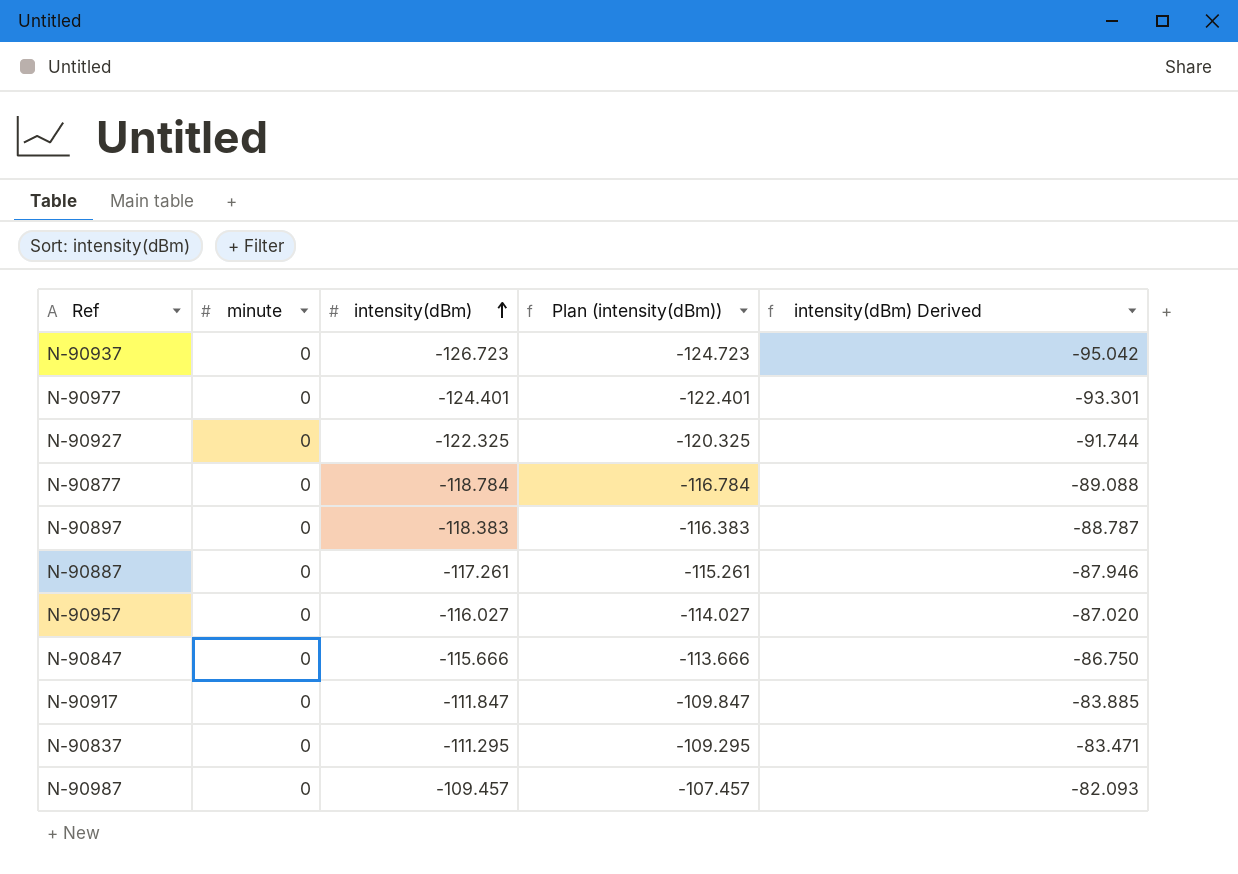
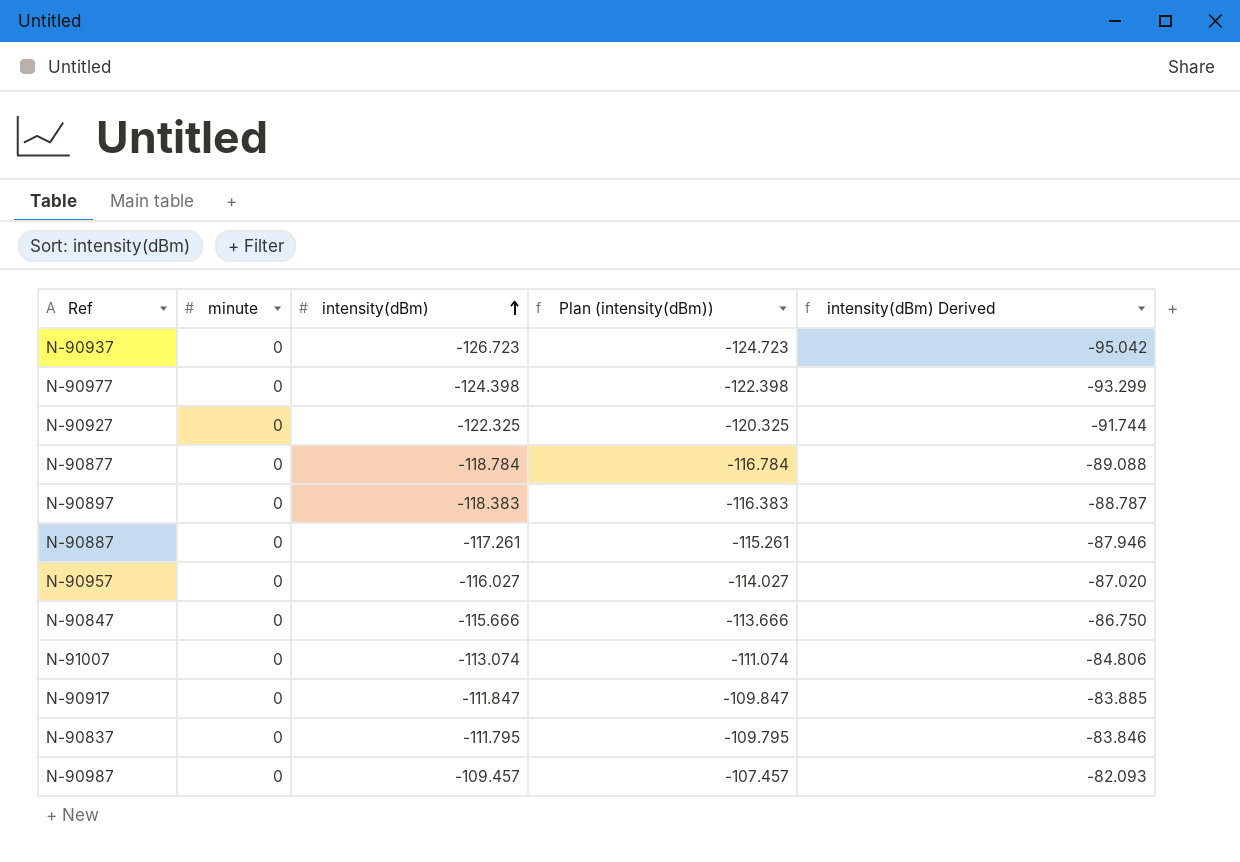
N-90977 | intensity(dBm): -124.401 -> -124.398
N-90977 | Plan (intensity(dBm)): -122.401 -> -122.398
N-90977 | intensity(dBm) Derived: -93.301 -> -93.299
row N-91007: none -> 0 | -113.074 | -111.074 | -84.806
N-90837 | intensity(dBm): -111.295 -> -111.795
N-90837 | Plan (intensity(dBm)): -109.295 -> -109.795
N-90837 | intensity(dBm) Derived: -83.471 -> -83.846

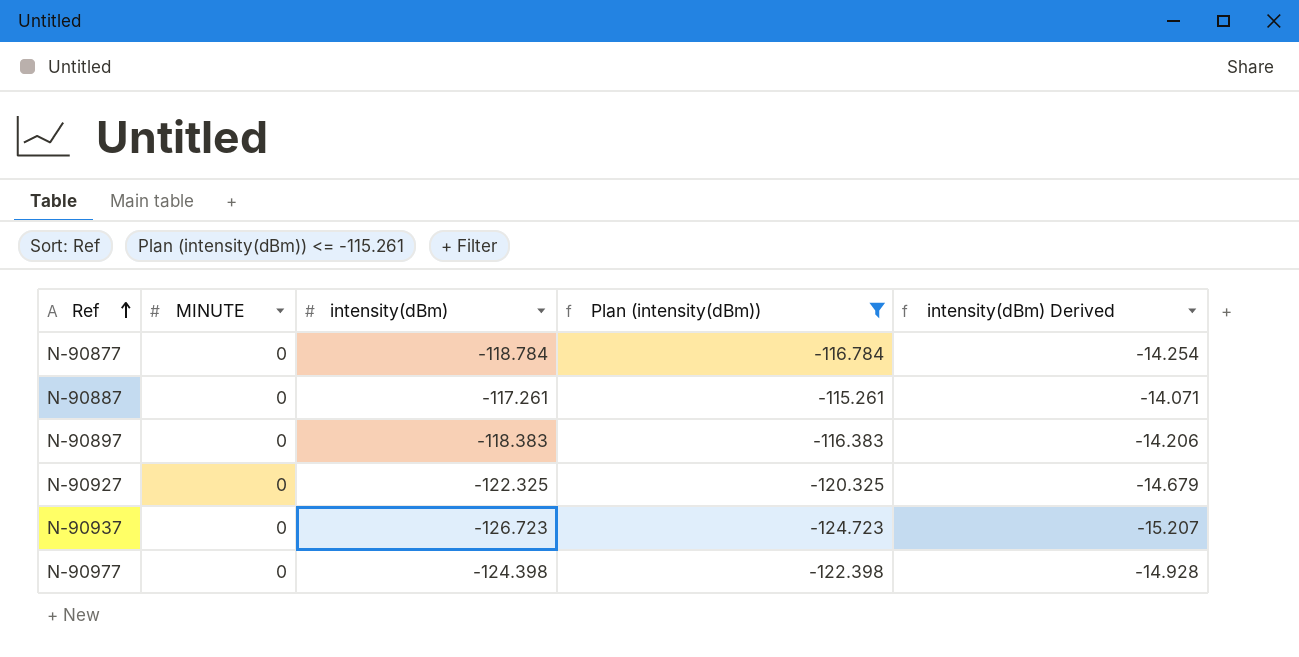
filter: none -> Plan (intensity(dBm)) <= -115.261
row order: intensity(dBm) ascending -> Ref ascending
column name: minute -> MINUTE
column intensity(dBm) Derived | formula: [intensity(dBm)] * 0.75 -> [intensity(dBm)] * 0.12

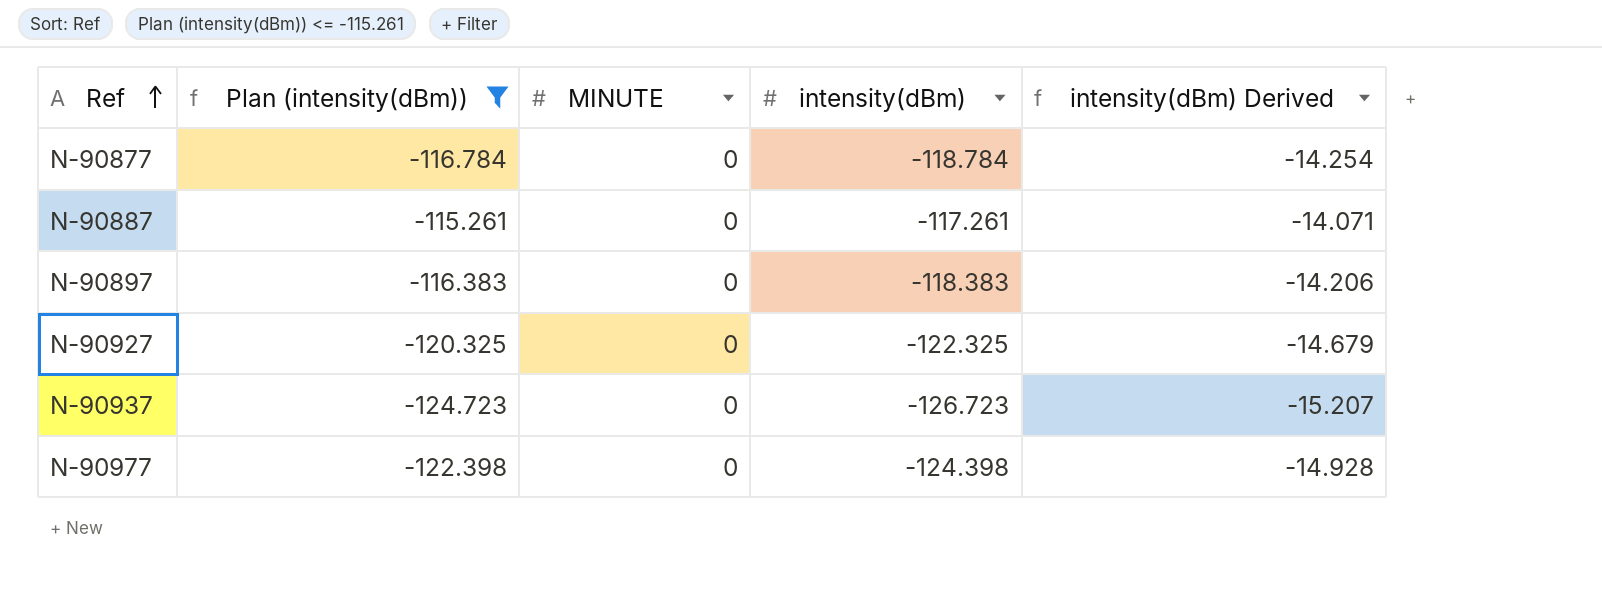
column Plan (intensity(dBm)) | position: 4 -> 2

